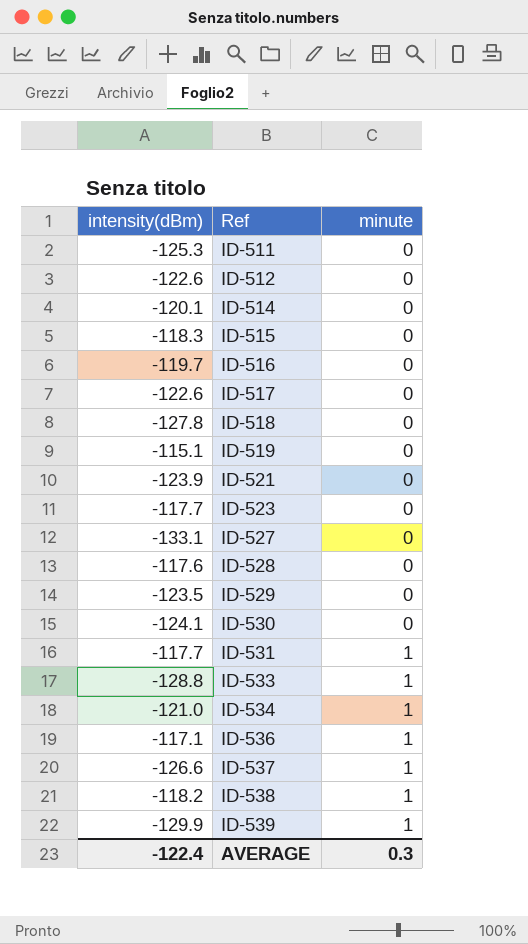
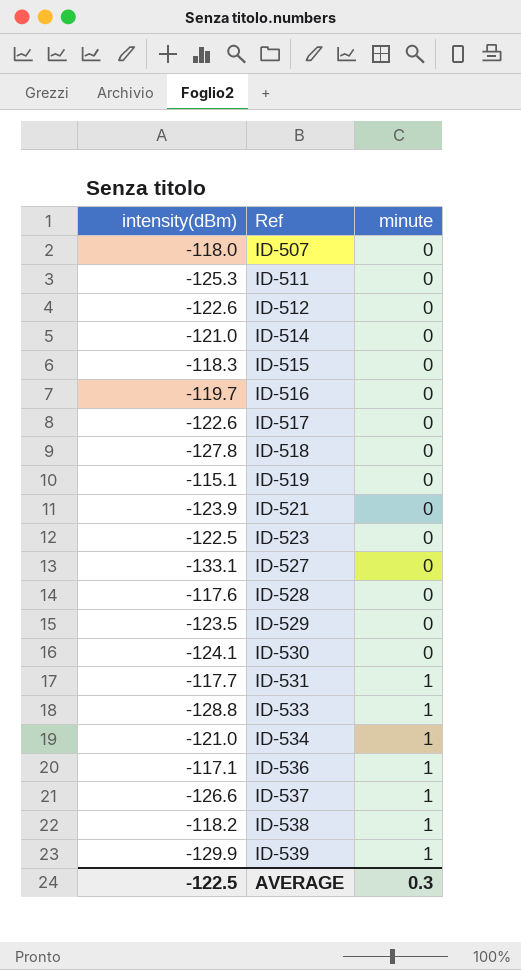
row ID-507: none -> -118.0 | 0
ID-514 | intensity(dBm): -120.1 -> -121.0
ID-523 | intensity(dBm): -117.7 -> -122.5
AVERAGE | intensity(dBm): -122.4 -> -122.5

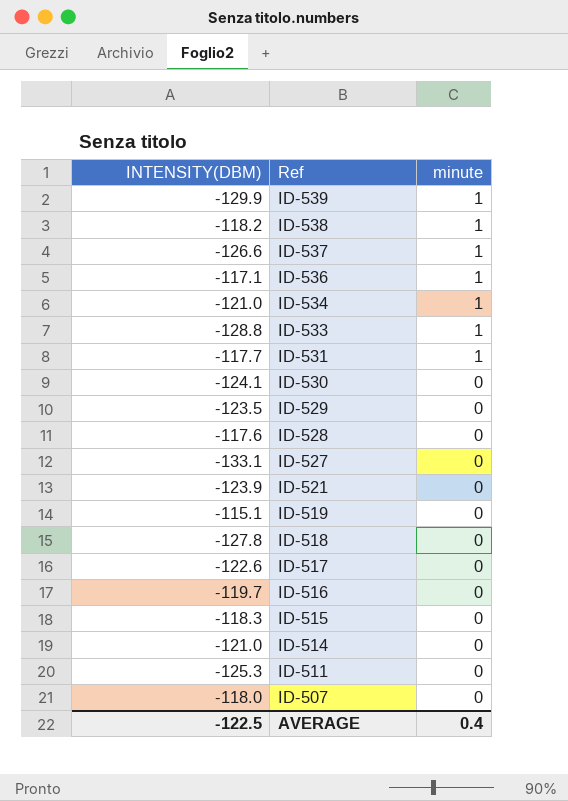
row order: Ref ascending -> Ref descending
column name: intensity(dBm) -> INTENSITY(DBM)
row ID-512: -122.6 | 0 -> none
row ID-523: -122.5 | 0 -> none
AVERAGE | minute: 0.3 -> 0.4

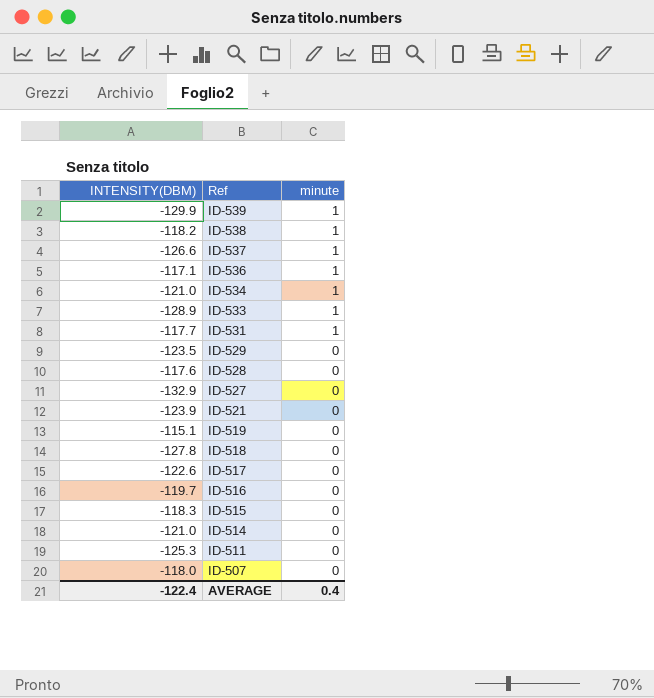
row ID-530: -124.1 | 0 -> none
ID-533 | INTENSITY(DBM): -128.8 -> -128.9
ID-527 | INTENSITY(DBM): -133.1 -> -132.9
AVERAGE | INTENSITY(DBM): -122.5 -> -122.4

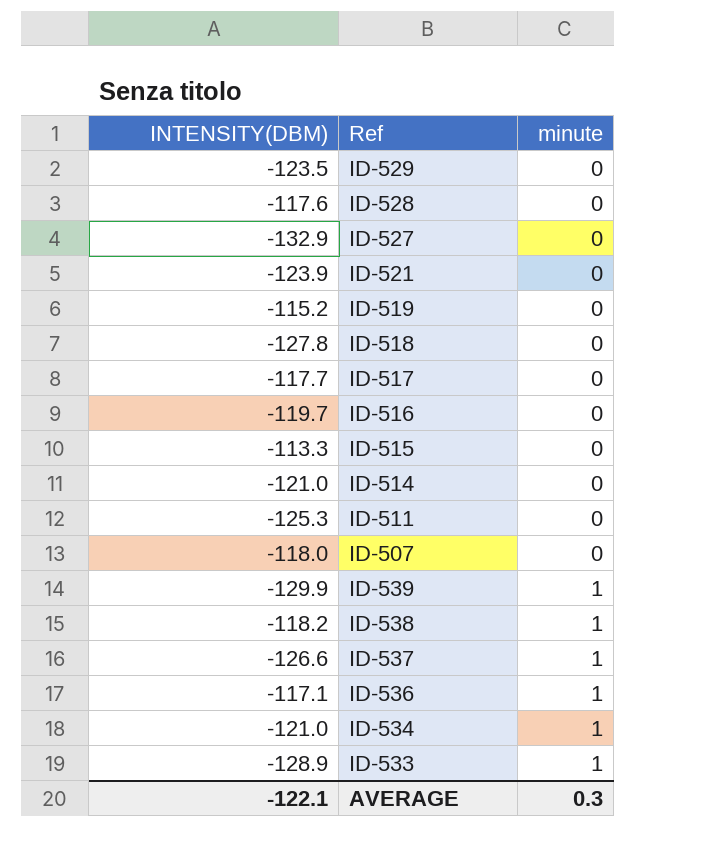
row order: Ref descending -> minute ascending
row ID-531: -117.7 | 1 -> none
ID-519 | INTENSITY(DBM): -115.1 -> -115.2
ID-517 | INTENSITY(DBM): -122.6 -> -117.7
ID-515 | INTENSITY(DBM): -118.3 -> -113.3
AVERAGE | INTENSITY(DBM): -122.4 -> -122.1
AVERAGE | minute: 0.4 -> 0.3

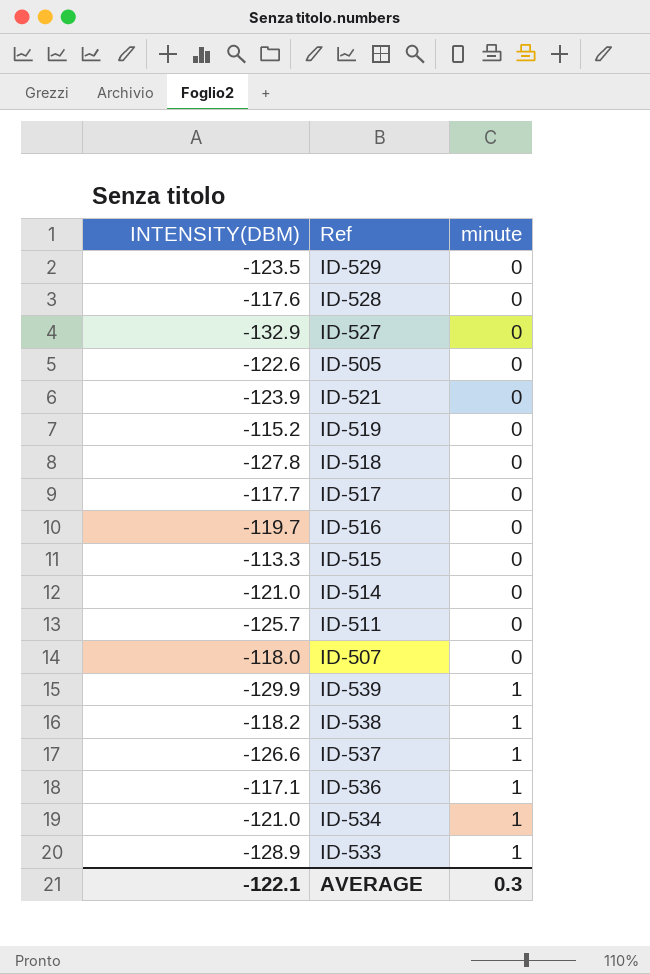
row ID-505: none -> -122.6 | 0
ID-511 | INTENSITY(DBM): -125.3 -> -125.7

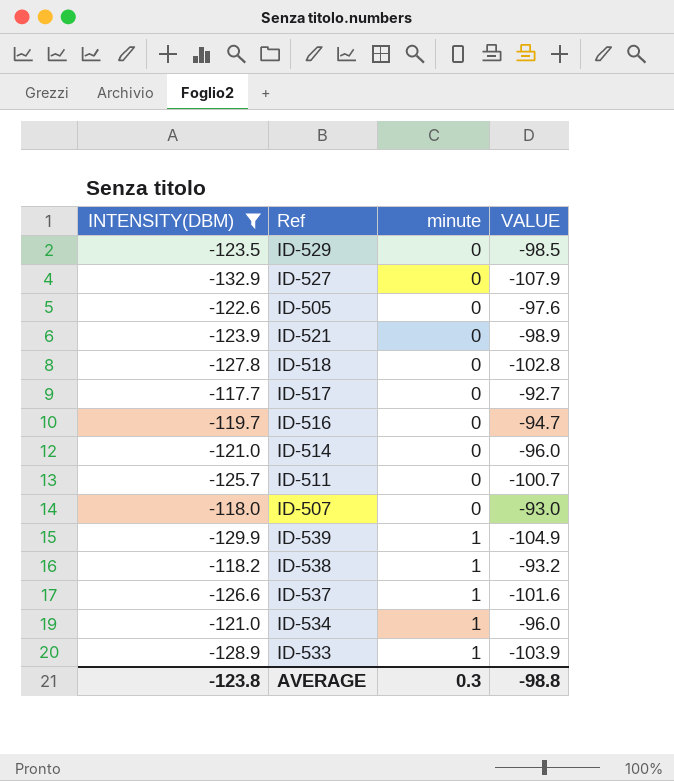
filter: none -> INTENSITY(DBM) <= -117.7
column VALUE | formula: none -> [INTENSITY(DBM)] + 25
AVERAGE | INTENSITY(DBM): -122.1 -> -123.8

